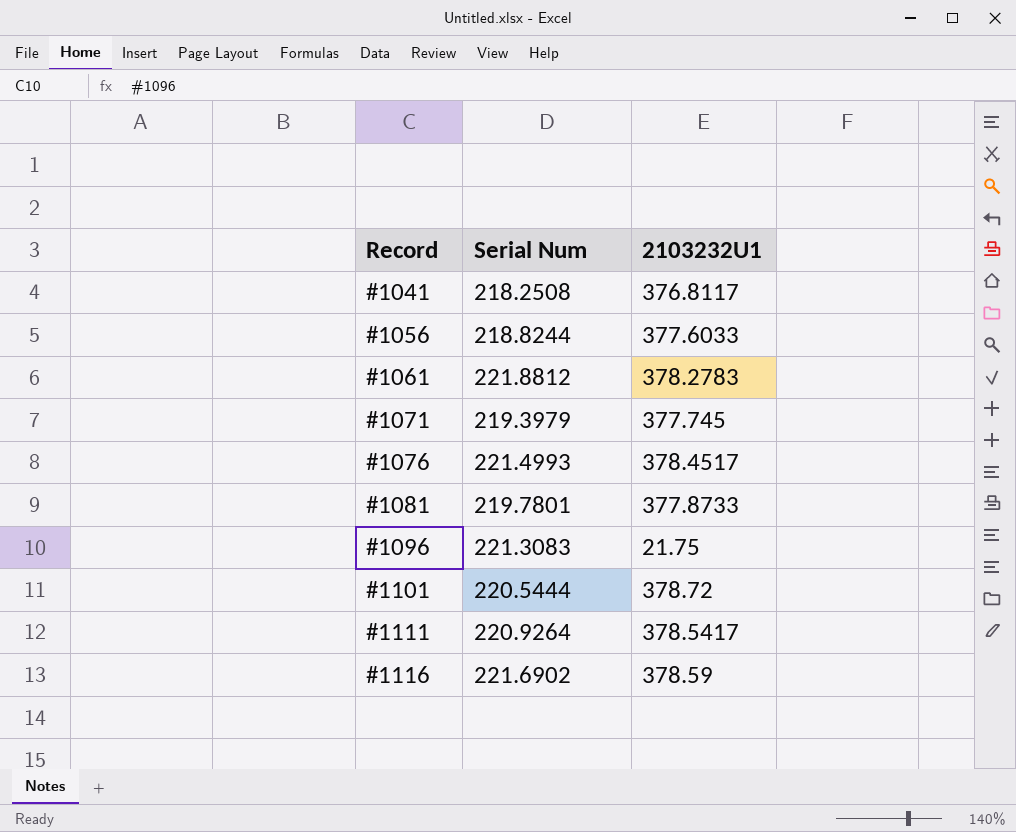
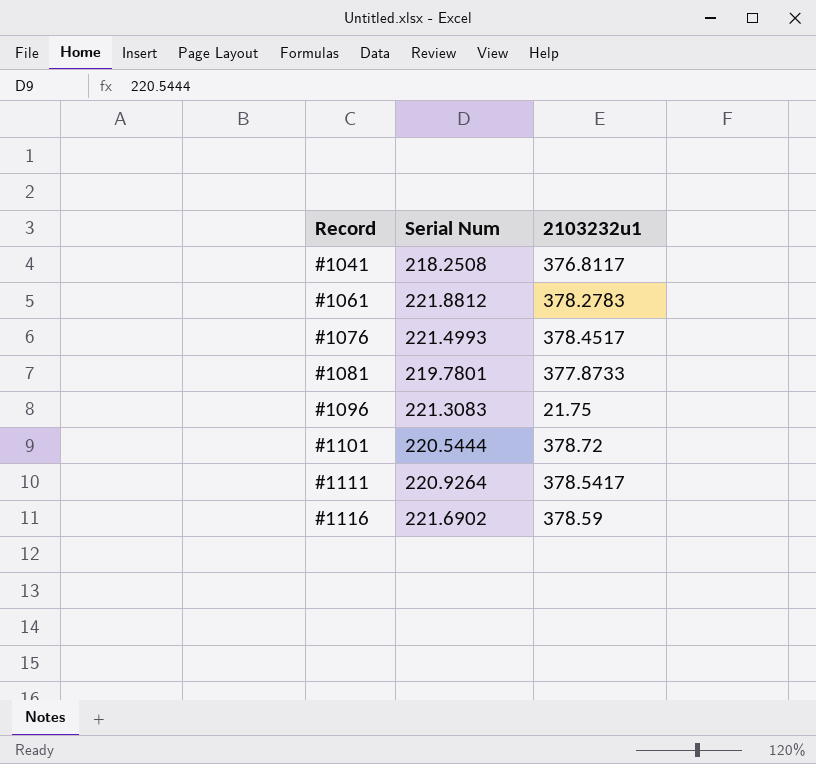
column name: 2103232U1 -> 2103232u1
row #1056: 218.8244 | 377.6033 -> none
row #1071: 219.3979 | 377.745 -> none

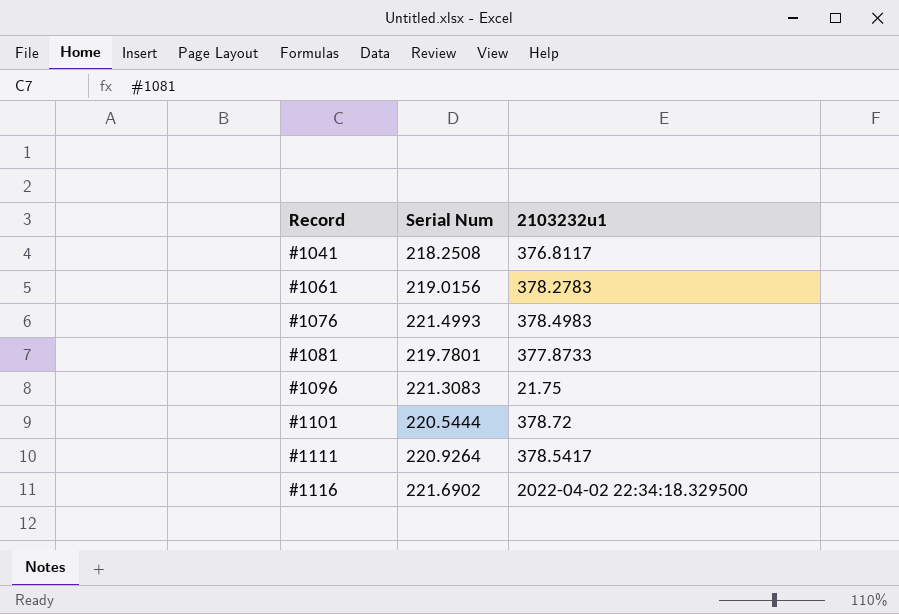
#1061 | Serial Num: 221.8812 -> 219.0156
#1076 | 2103232u1: 378.4517 -> 378.4983
#1116 | 2103232u1: 378.59 -> 2022-04-02 22:34:18.329500

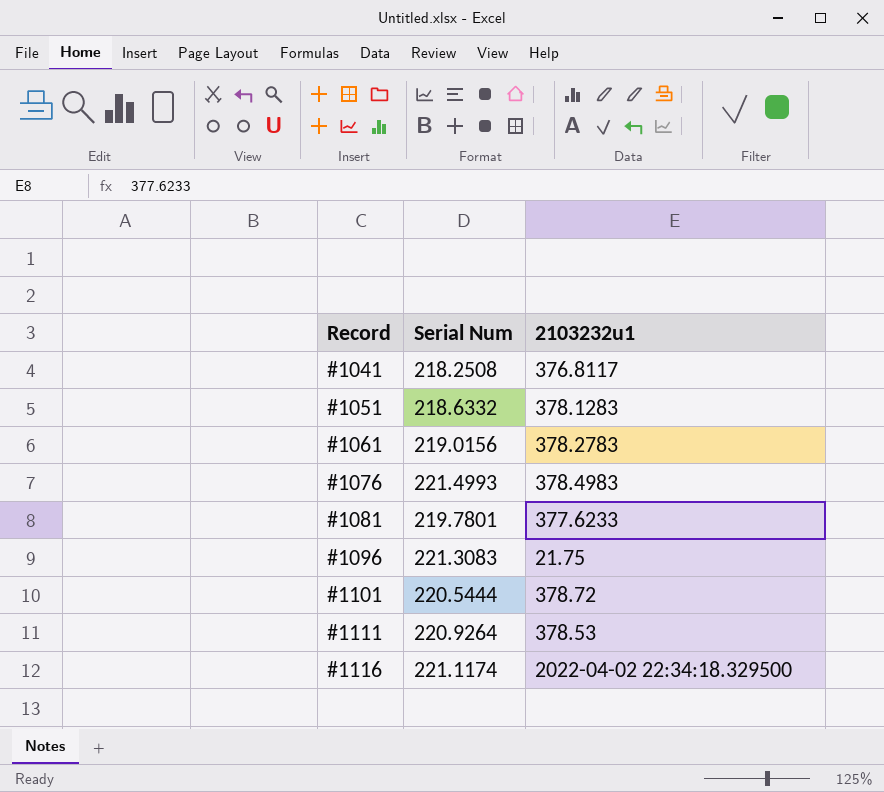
row #1051: none -> 218.6332 | 378.1283
#1081 | 2103232u1: 377.8733 -> 377.6233
#1111 | 2103232u1: 378.5417 -> 378.53
#1116 | Serial Num: 221.6902 -> 221.1174

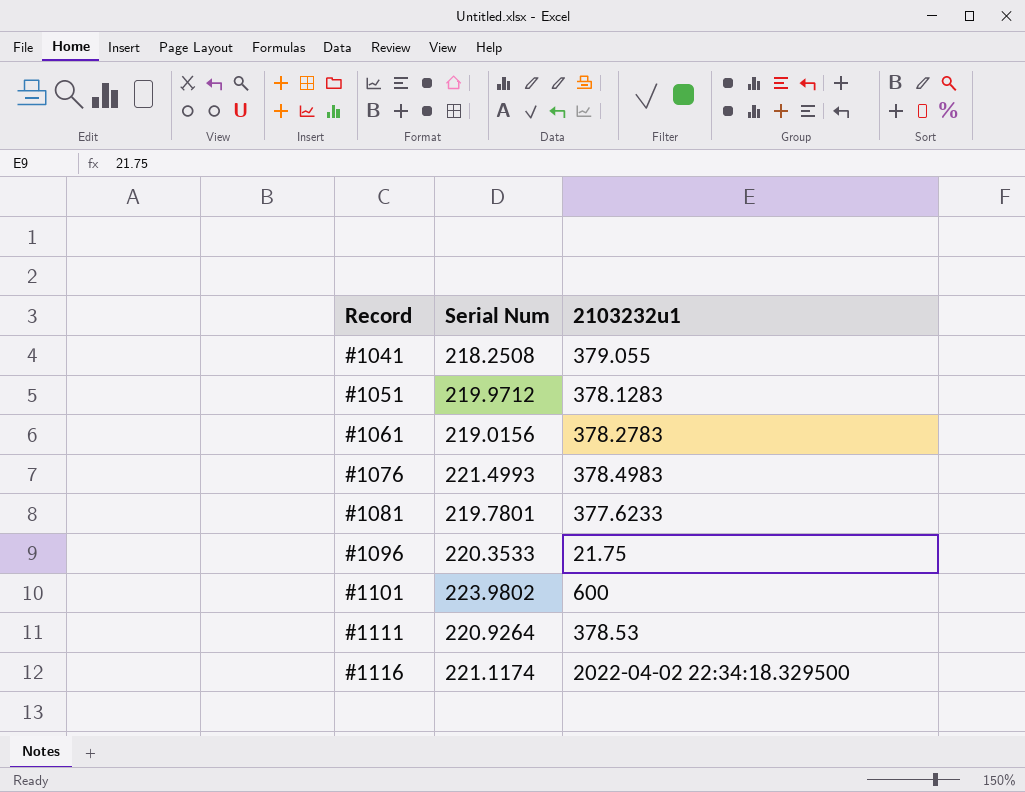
#1041 | 2103232u1: 376.8117 -> 379.055
#1051 | Serial Num: 218.6332 -> 219.9712
#1096 | Serial Num: 221.3083 -> 220.3533
#1101 | Serial Num: 220.5444 -> 223.9802
#1101 | 2103232u1: 378.72 -> 600

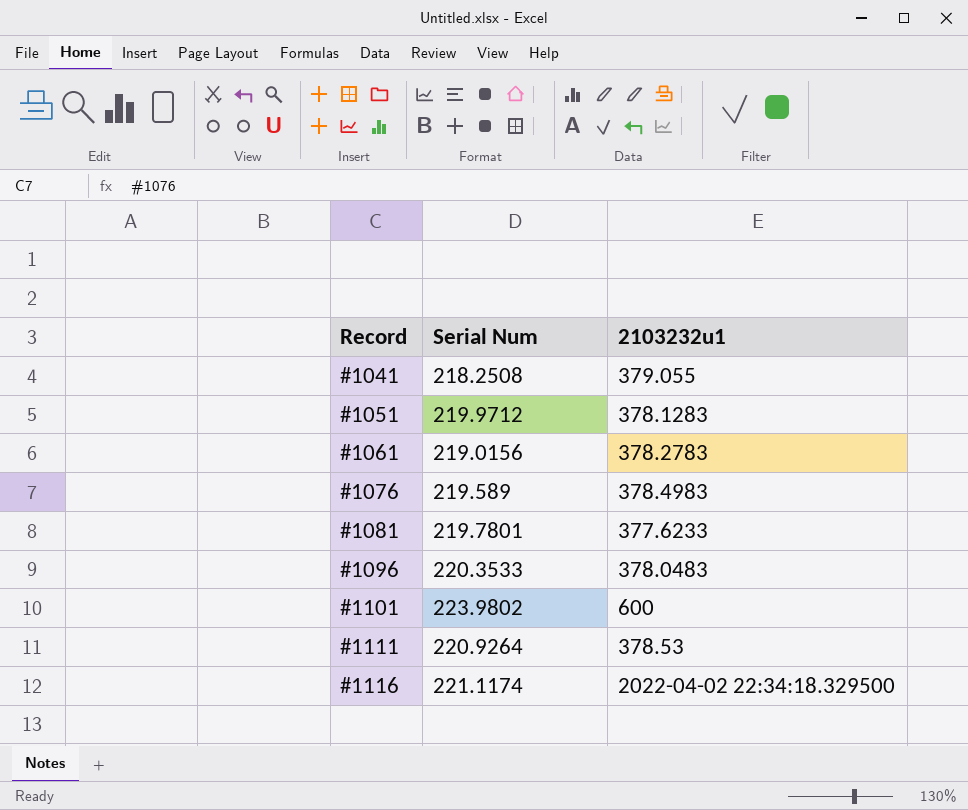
#1076 | Serial Num: 221.4993 -> 219.589
#1096 | 2103232u1: 21.75 -> 378.0483

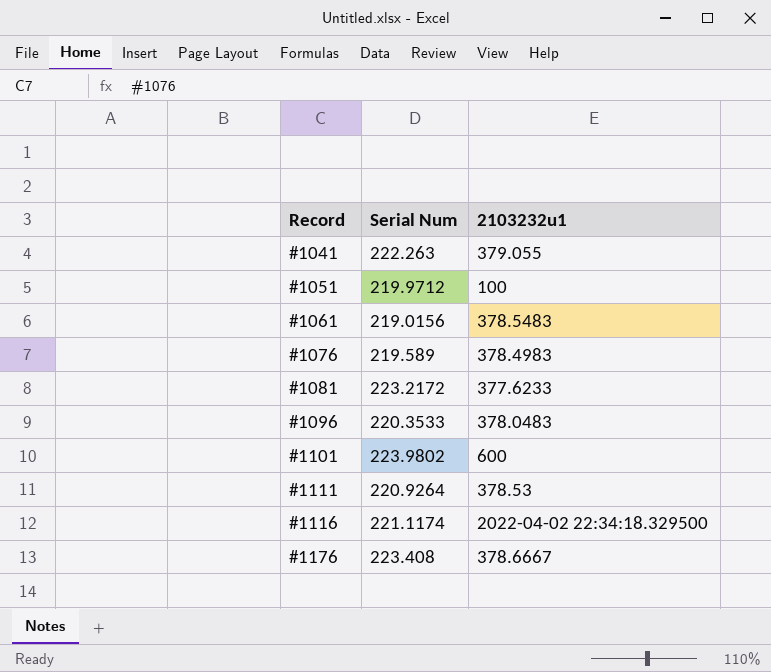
#1041 | Serial Num: 218.2508 -> 222.263
#1051 | 2103232u1: 378.1283 -> 100
#1061 | 2103232u1: 378.2783 -> 378.5483
#1081 | Serial Num: 219.7801 -> 223.2172
row #1176: none -> 223.408 | 378.6667

